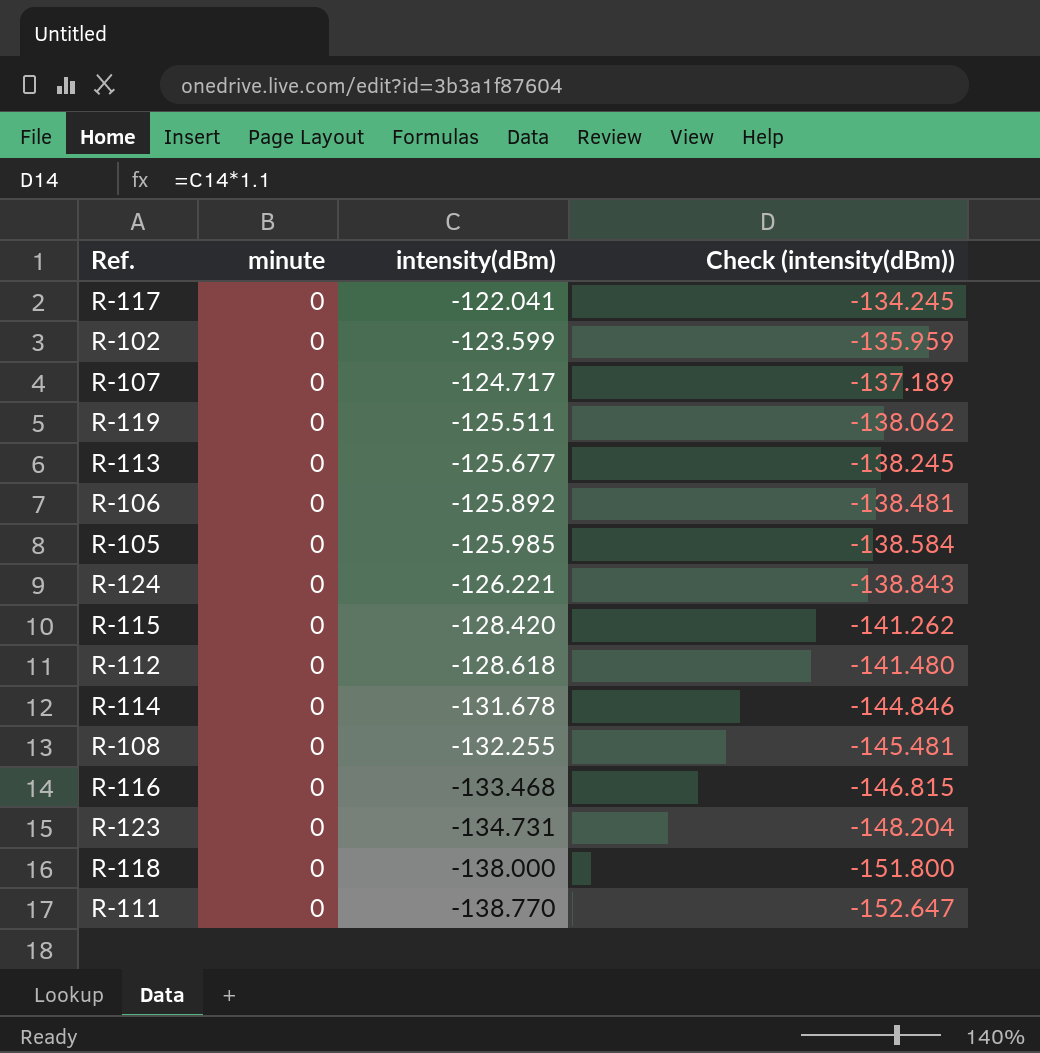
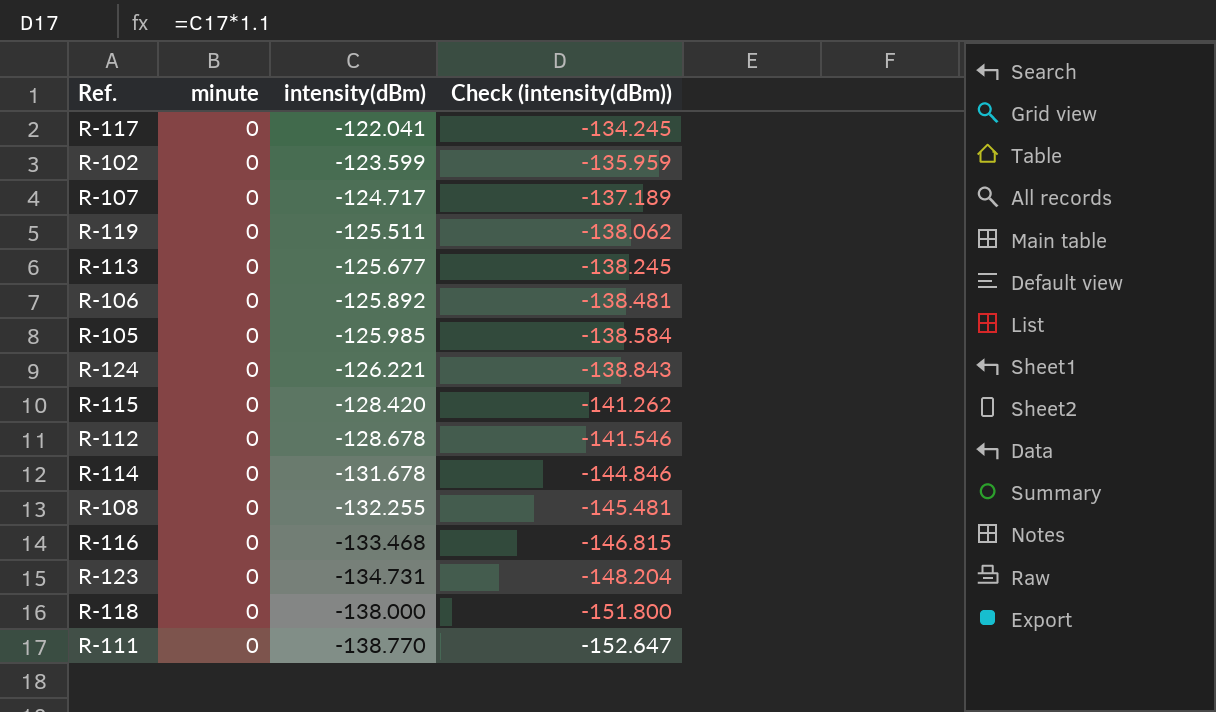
R-112 | intensity(dBm): -128.618 -> -128.678
R-112 | Check (intensity(dBm)): -141.480 -> -141.546

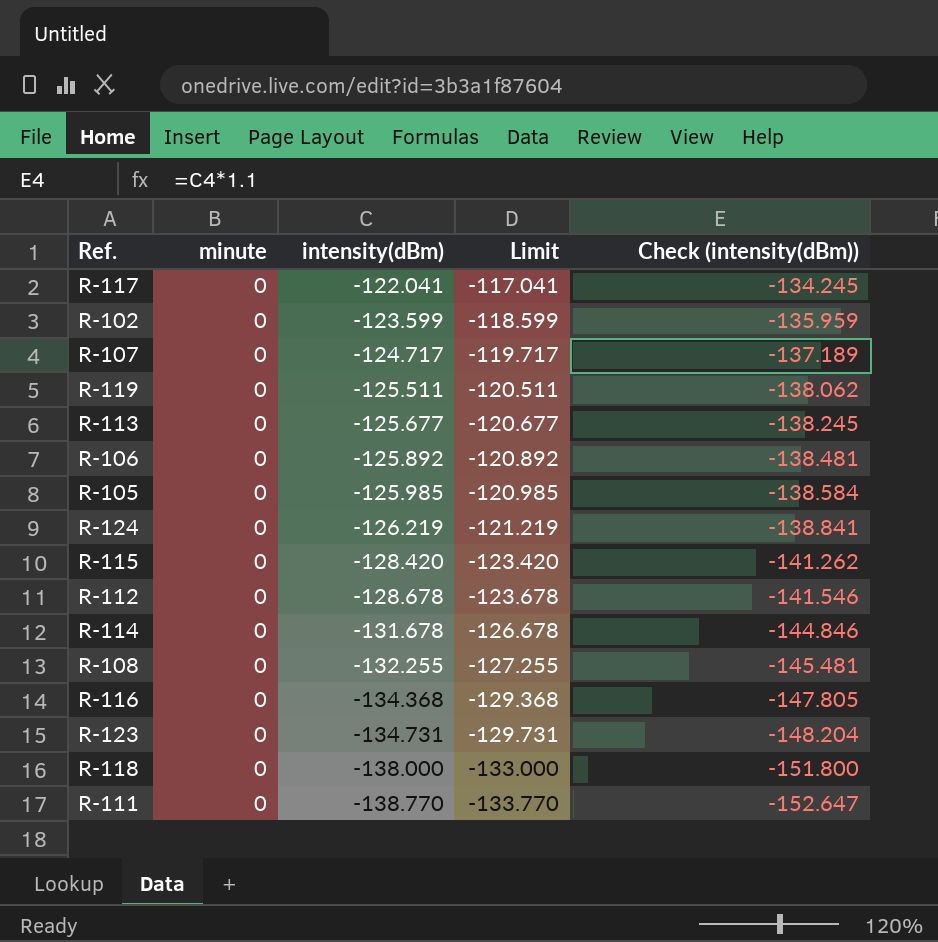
column Limit | formula: none -> [intensity(dBm)] + 5
R-124 | intensity(dBm): -126.221 -> -126.219
R-124 | Check (intensity(dBm)): -138.843 -> -138.841
R-116 | intensity(dBm): -133.468 -> -134.368
R-116 | Check (intensity(dBm)): -146.815 -> -147.805

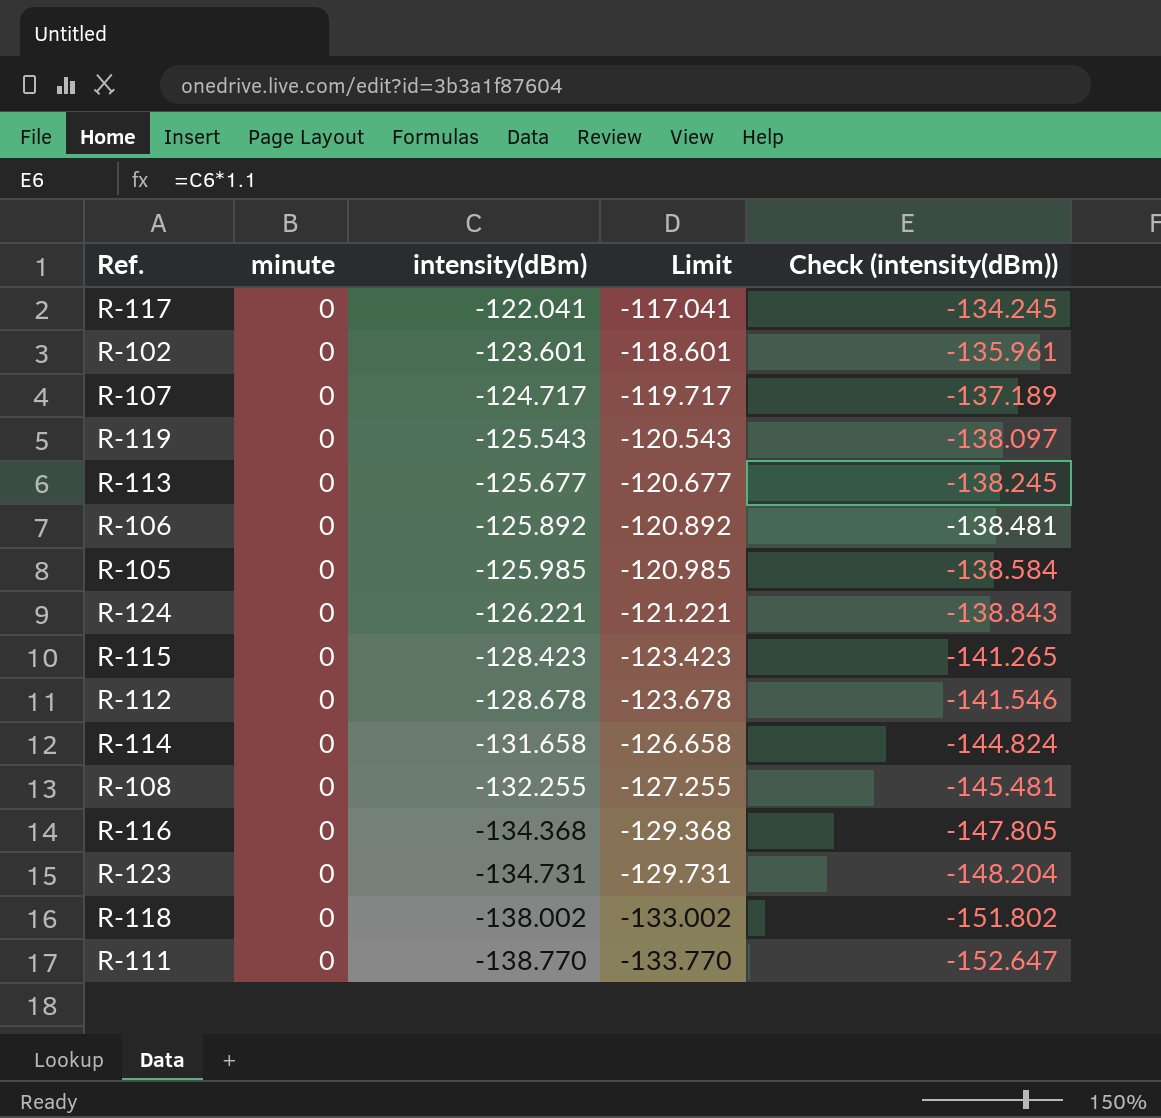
R-102 | intensity(dBm): -123.599 -> -123.601
R-102 | Limit: -118.599 -> -118.601
R-102 | Check (intensity(dBm)): -135.959 -> -135.961
R-119 | intensity(dBm): -125.511 -> -125.543
R-119 | Limit: -120.511 -> -120.543
R-119 | Check (intensity(dBm)): -138.062 -> -138.097
R-124 | intensity(dBm): -126.219 -> -126.221
R-124 | Limit: -121.219 -> -121.221
R-124 | Check (intensity(dBm)): -138.841 -> -138.843
R-115 | intensity(dBm): -128.420 -> -128.423
R-115 | Limit: -123.420 -> -123.423
R-115 | Check (intensity(dBm)): -141.262 -> -141.265
R-114 | intensity(dBm): -131.678 -> -131.658
R-114 | Limit: -126.678 -> -126.658
R-114 | Check (intensity(dBm)): -144.846 -> -144.824
R-118 | intensity(dBm): -138.000 -> -138.002
R-118 | Limit: -133.000 -> -133.002
R-118 | Check (intensity(dBm)): -151.800 -> -151.802

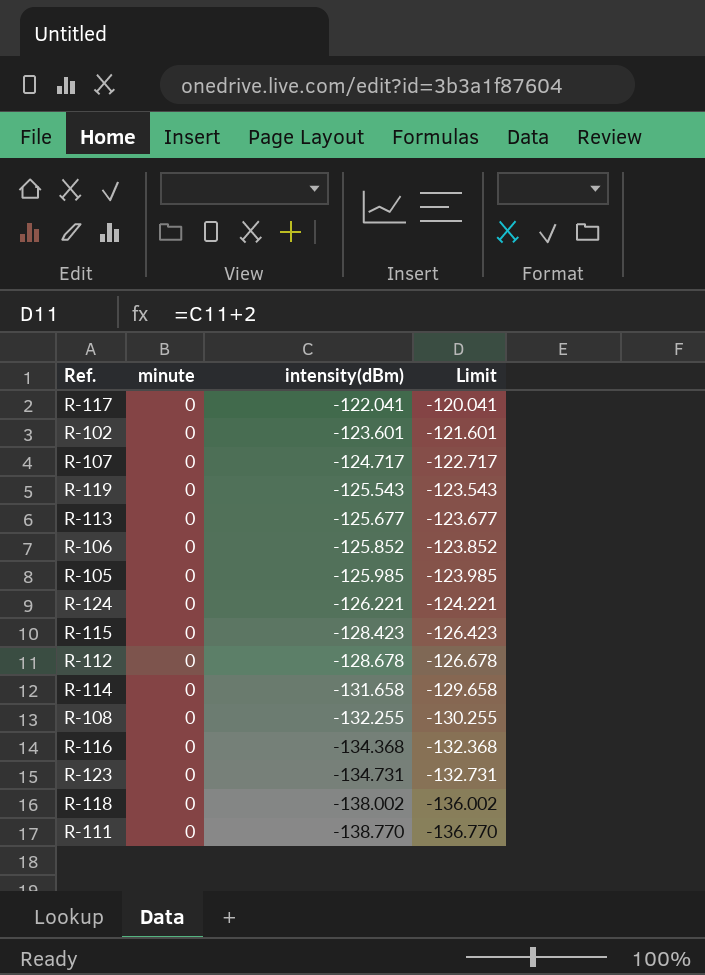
column Check (intensity(dBm)) | formula: [intensity(dBm)] * 1.1 -> none
column Limit | formula: [intensity(dBm)] + 5 -> [intensity(dBm)] + 2
R-106 | intensity(dBm): -125.892 -> -125.852

